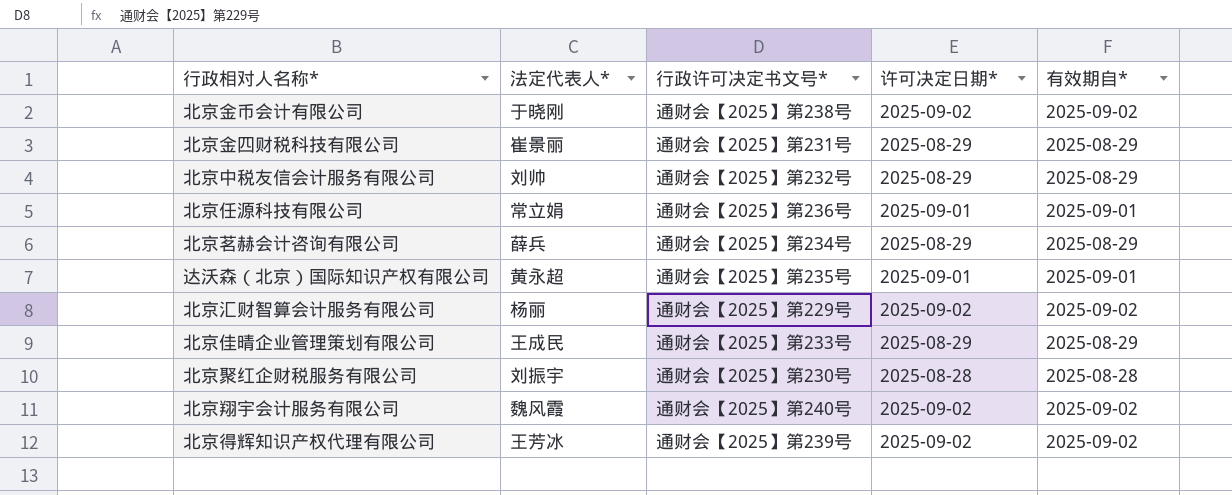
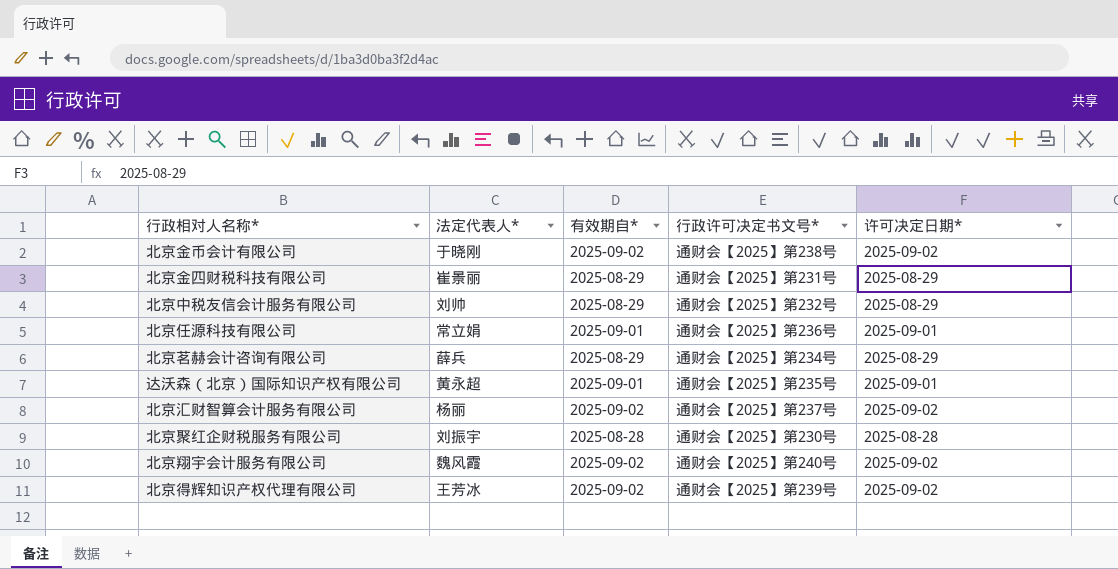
column 有效期自* | position: 5 -> 3
row 北京佳晴企业管理策划有限公司: 王成民 | 通财会【2025】第233号 | 2025-08-29 | 2025-08-29 -> none
北京汇财智算会计服务有限公司 | 行政许可决定书文号*: 通财会【2025】第229号 -> 通财会【2025】第237号

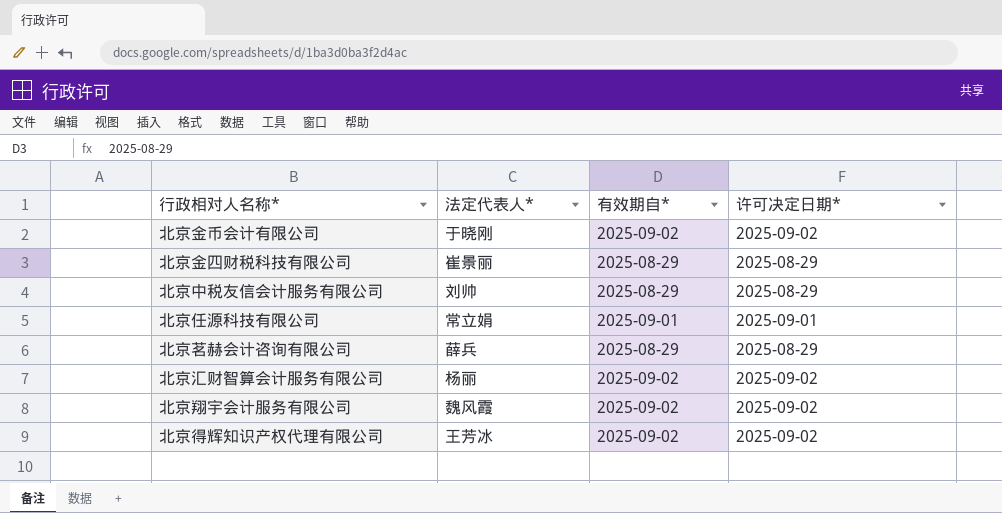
column 行政许可决定书文号* | position: 4 -> none
row 达沃森（北京）国际知识产权有限公司: 黄永超 | 2025-09-01 | 通财会【2025】第235号 | 2025-09-01 -> none
row 北京聚红企财税服务有限公司: 刘振宇 | 2025-08-28 | 通财会【2025】第230号 | 2025-08-28 -> none

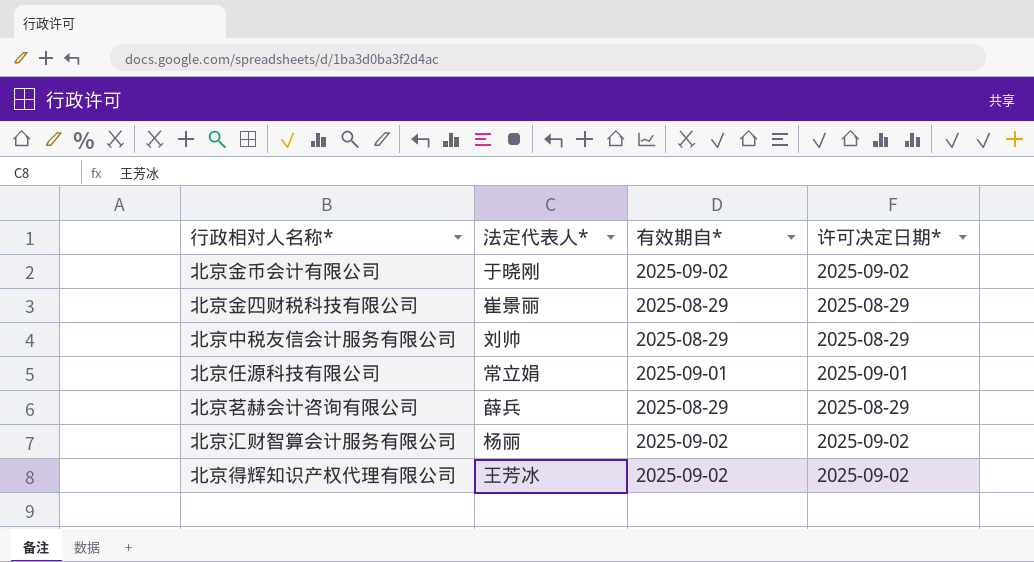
row 北京翔宇会计服务有限公司: 魏风霞 | 2025-09-02 | 2025-09-02 -> none

